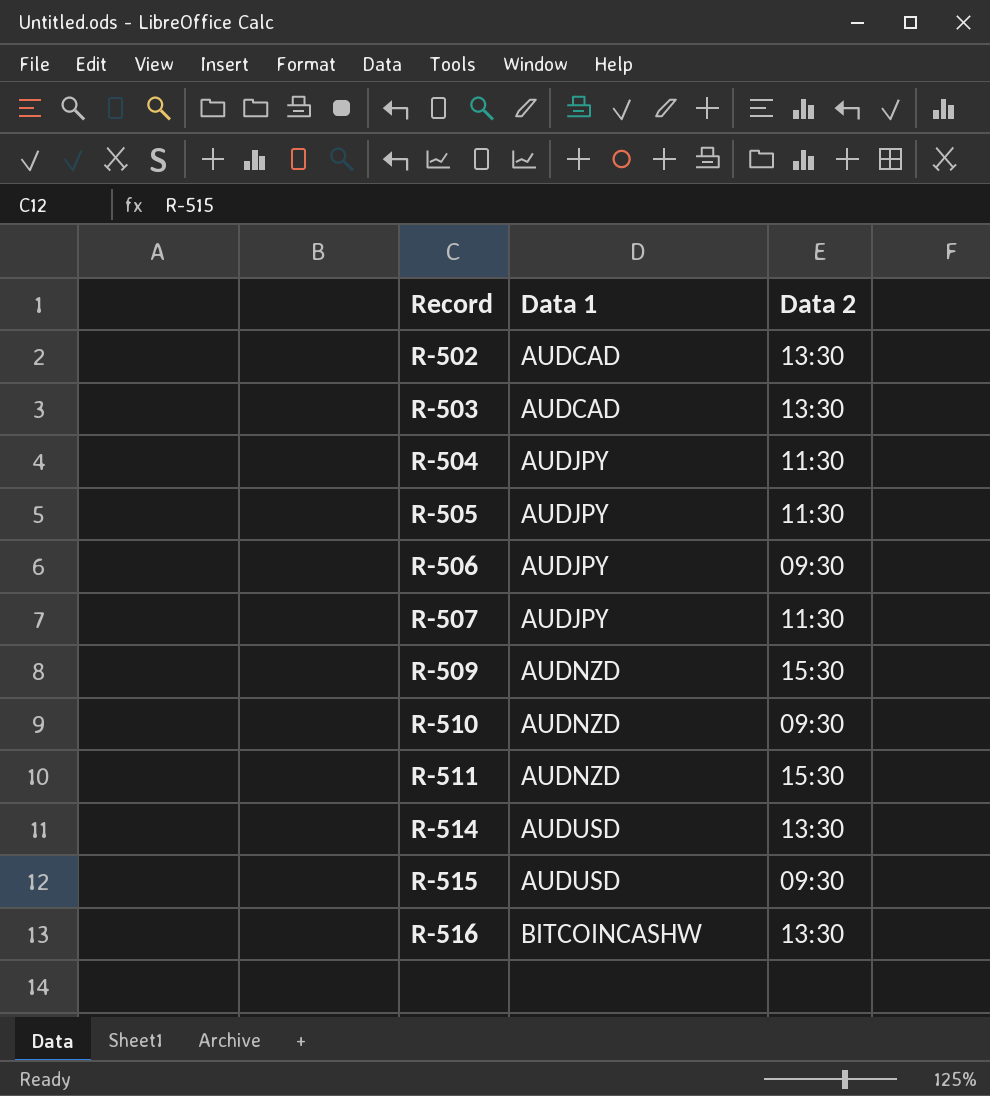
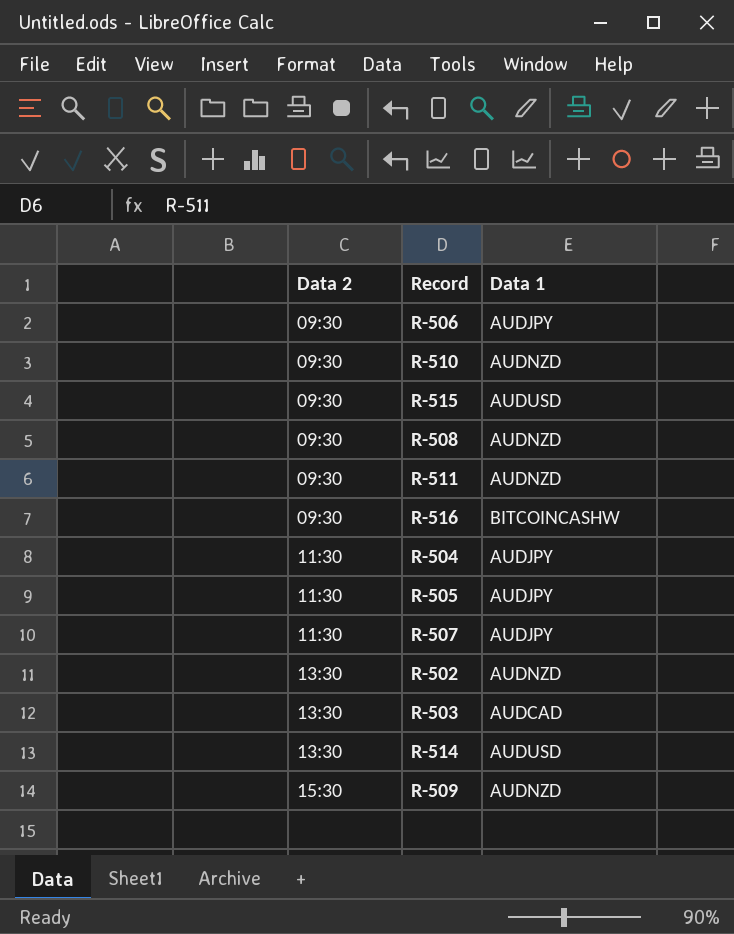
row order: Record ascending -> Data 2 ascending
column Data 2 | position: 3 -> 1
row R-508: none -> 09:30 | AUDNZD
R-511 | Data 2: 15:30 -> 09:30
R-516 | Data 2: 13:30 -> 09:30
R-502 | Data 1: AUDCAD -> AUDNZD

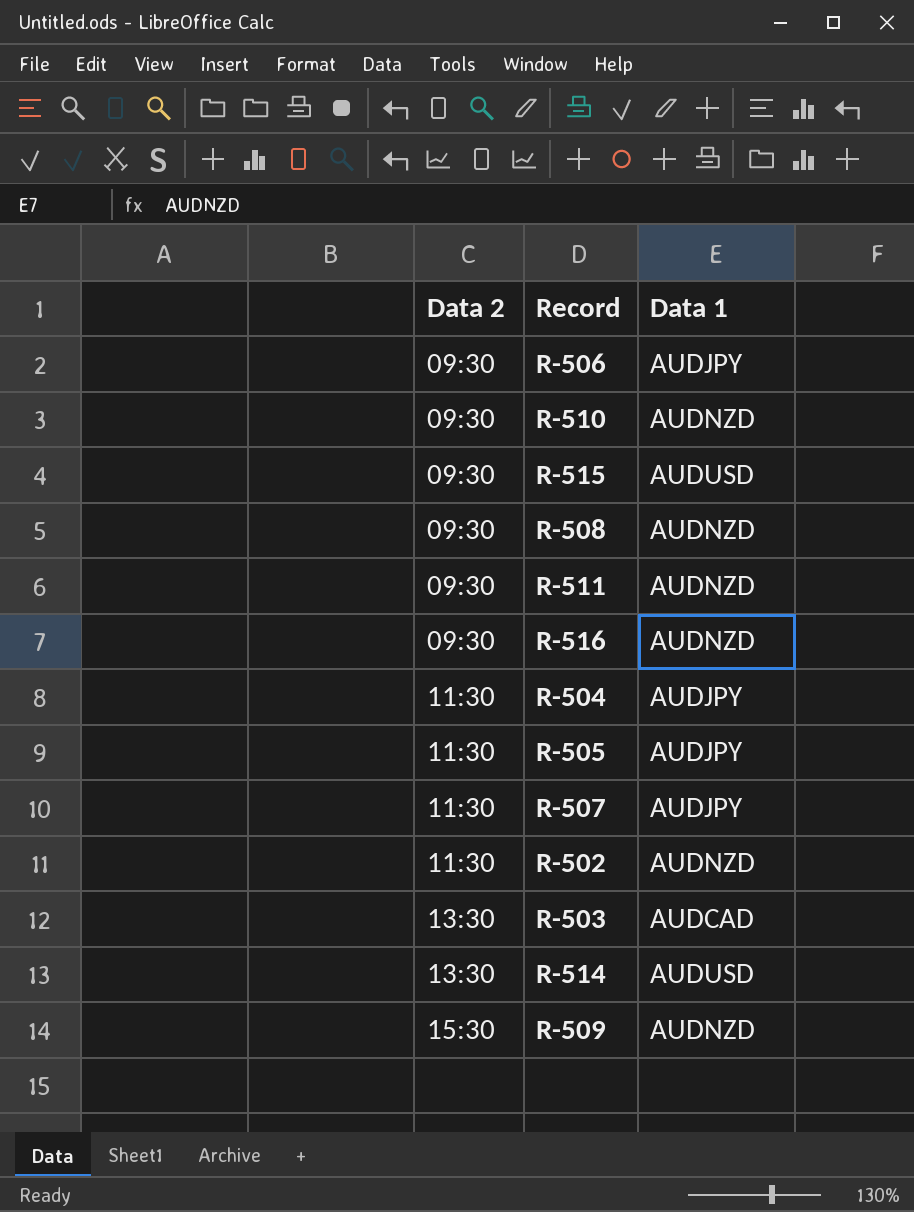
R-516 | Data 1: BITCOINCASHW -> AUDNZD
R-502 | Data 2: 13:30 -> 11:30

